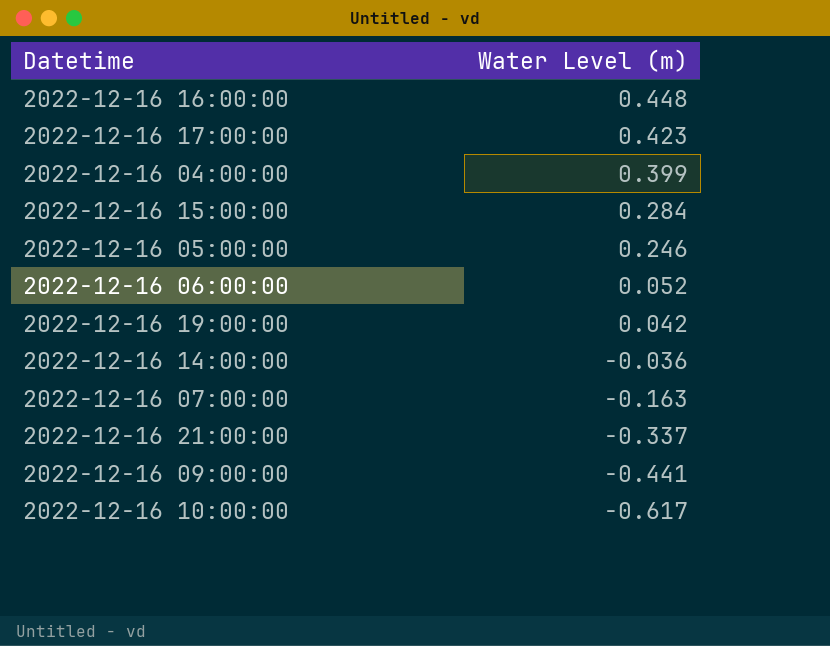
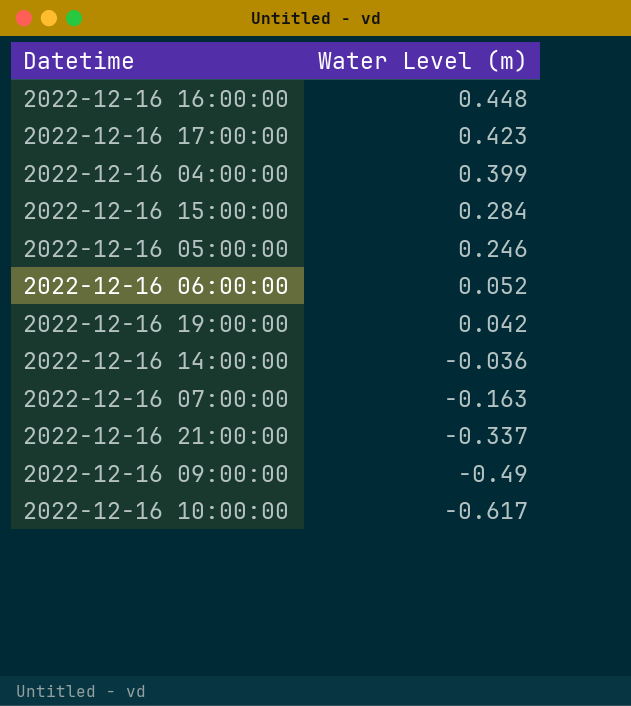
2022-12-16 09:00:00 | Water Level (m): -0.441 -> -0.49

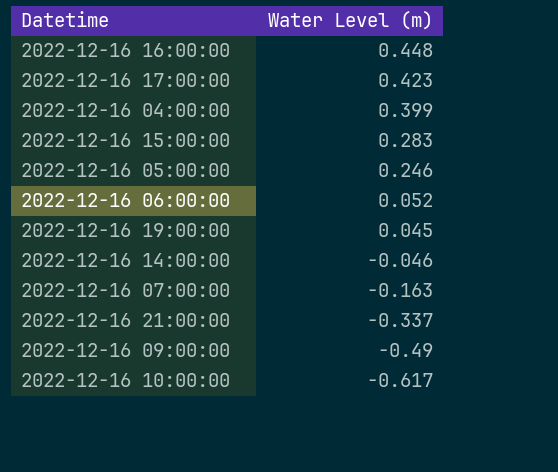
2022-12-16 15:00:00 | Water Level (m): 0.284 -> 0.283
2022-12-16 19:00:00 | Water Level (m): 0.042 -> 0.045
2022-12-16 14:00:00 | Water Level (m): -0.036 -> -0.046

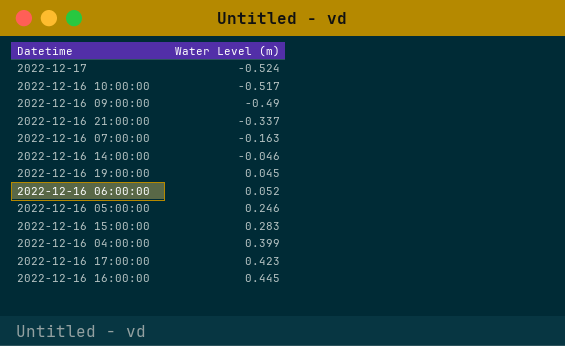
row order: Water Level (m) descending -> Water Level (m) ascending
row 2022-12-17: none -> -0.524
2022-12-16 10:00:00 | Water Level (m): -0.617 -> -0.517
2022-12-16 16:00:00 | Water Level (m): 0.448 -> 0.445

